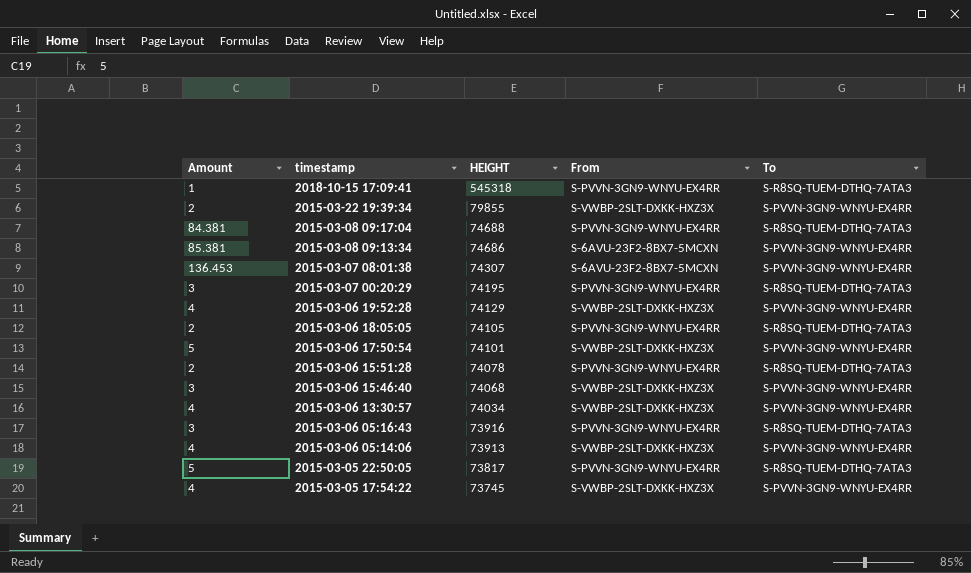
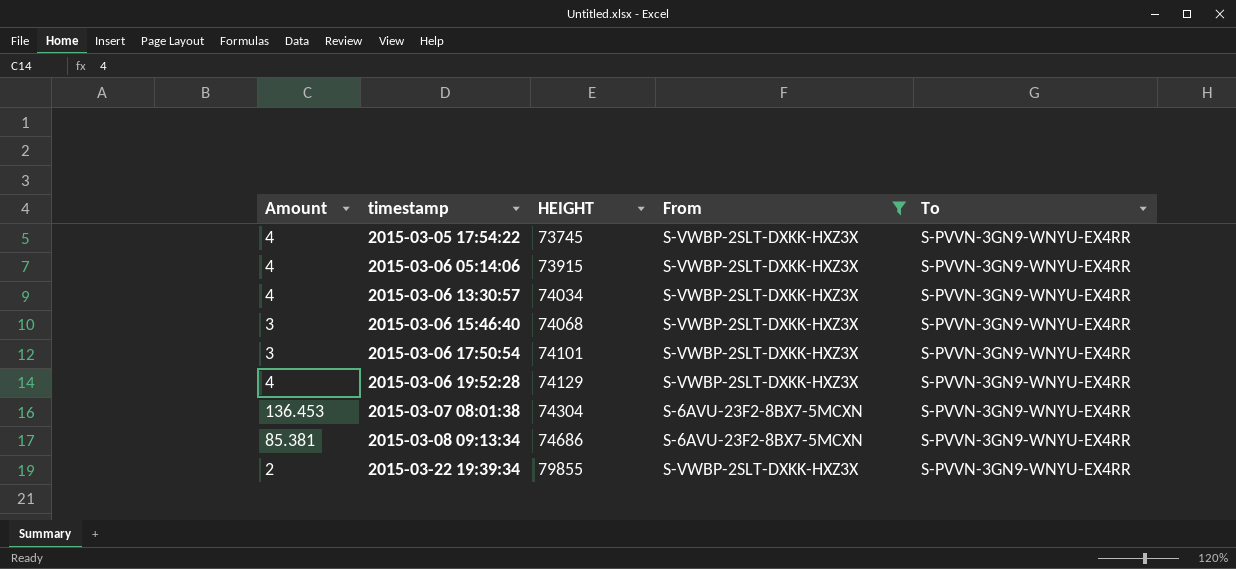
filter: none -> From != S-PVVN-3GN9-WNYU-EX4RR
row order: timestamp descending -> timestamp ascending
2015-03-06 05:14:06 | HEIGHT: 73913 -> 73915
2015-03-06 17:50:54 | Amount: 5 -> 3
2015-03-07 08:01:38 | HEIGHT: 74307 -> 74304

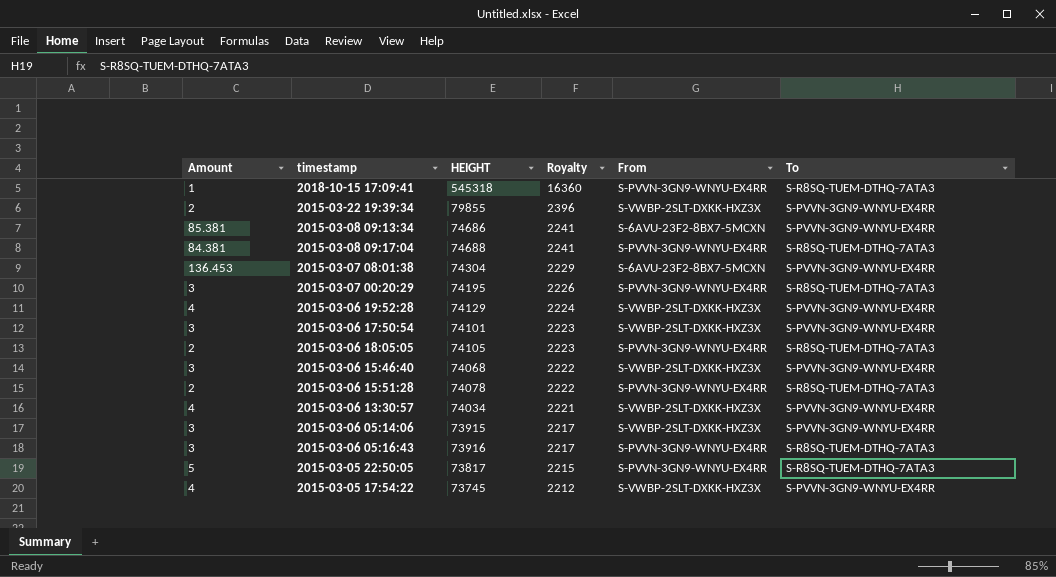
filter: From != S-PVVN-3GN9-WNYU-EX4RR -> none
row order: timestamp ascending -> Royalty descending
column Royalty | formula: none -> [HEIGHT] * 0.03
2015-03-06 05:14:06 | Amount: 4 -> 3

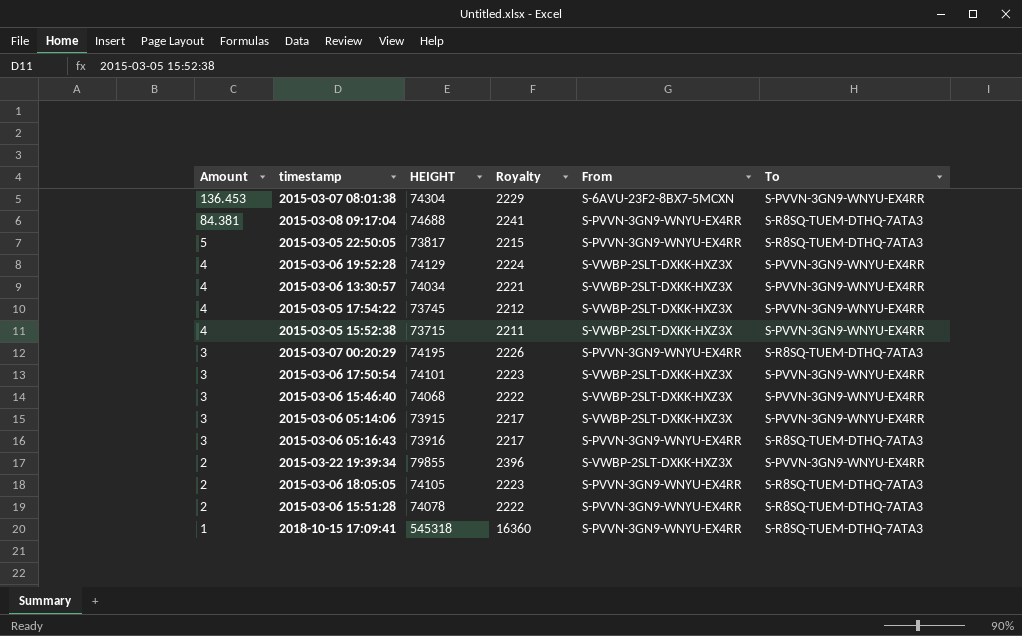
row order: Royalty descending -> Amount descending
row 2015-03-08 09:13:34: 85.381 | 74686 | 2241 | S-6AVU-23F2-8BX7-5MCXN | S-PVVN-3GN9-WNYU-EX4RR -> none
row 2015-03-05 15:52:38: none -> 4 | 73715 | 2211 | S-VWBP-2SLT-DXKK-HXZ3X | S-PVVN-3GN9-WNYU-EX4RR

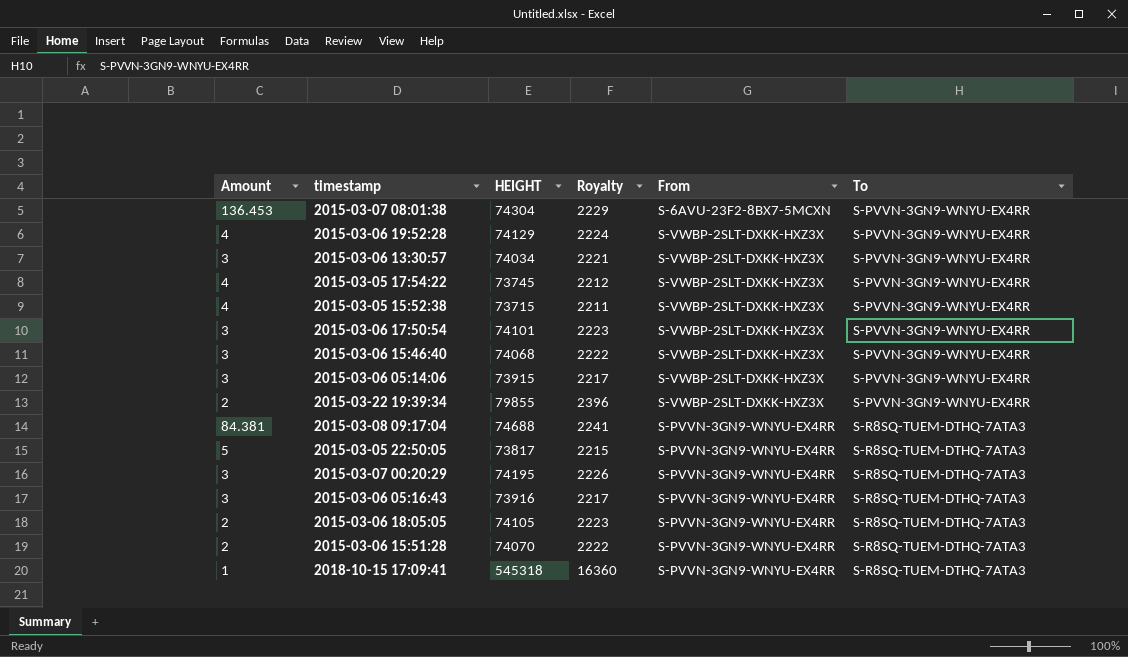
row order: Amount descending -> To ascending
2015-03-06 13:30:57 | Amount: 4 -> 3
2015-03-06 15:51:28 | HEIGHT: 74078 -> 74070

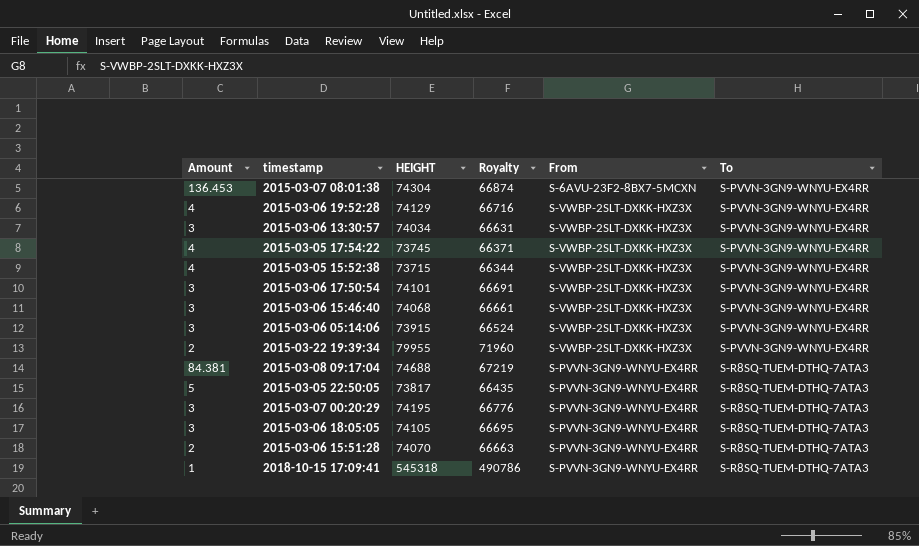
column Royalty | formula: [HEIGHT] * 0.03 -> [HEIGHT] * 0.9
row 2015-03-06 05:16:43: 3 | 73916 | 2217 | S-PVVN-3GN9-WNYU-EX4RR | S-R8SQ-TUEM-DTHQ-7ATA3 -> none
2015-03-22 19:39:34 | HEIGHT: 79855 -> 79955
2015-03-06 18:05:05 | Amount: 2 -> 3

